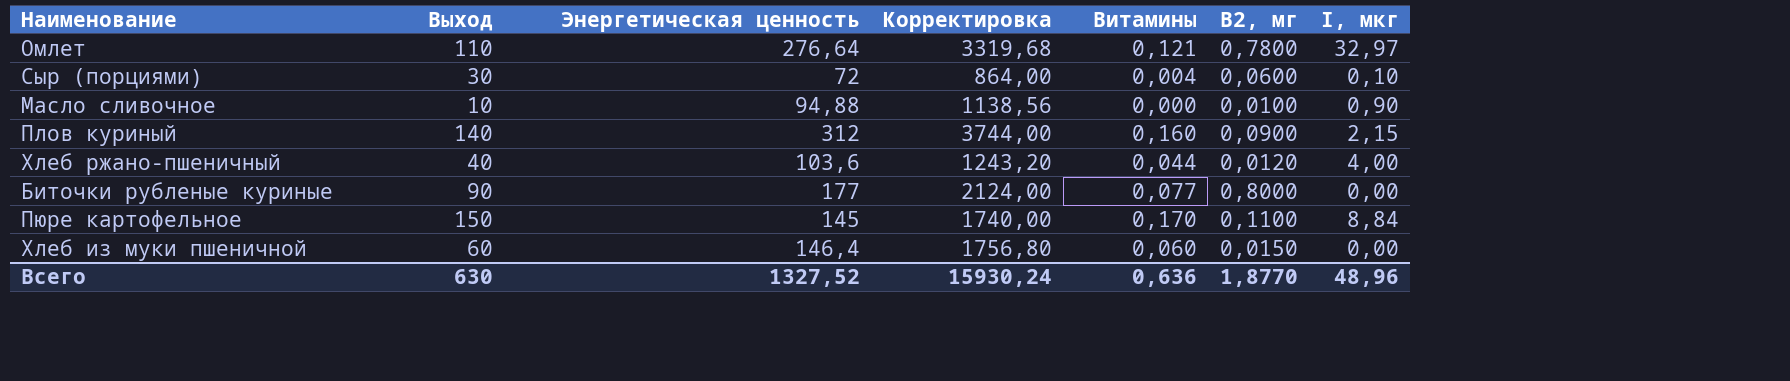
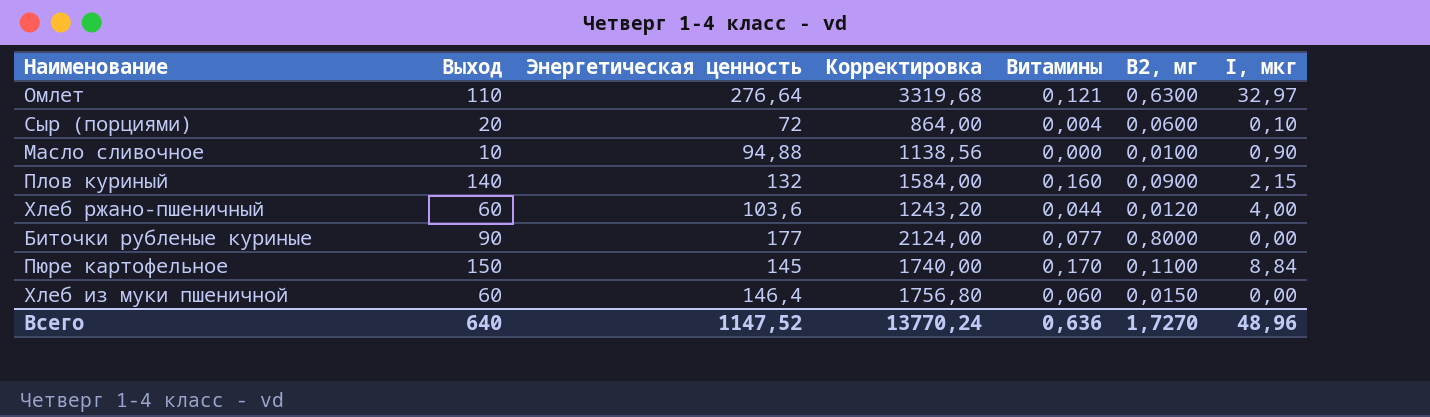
Омлет | B2, мг: 0,7800 -> 0,6300
Сыр (порциями) | Выход: 30 -> 20
Плов куриный | Энергетическая ценность: 312 -> 132
Плов куриный | Корректировка: 3744,00 -> 1584,00
Хлеб ржано-пшеничный | Выход: 40 -> 60
Всего | Выход: 630 -> 640
Всего | Энергетическая ценность: 1327,52 -> 1147,52
Всего | Корректировка: 15930,24 -> 13770,24
Всего | B2, мг: 1,8770 -> 1,7270

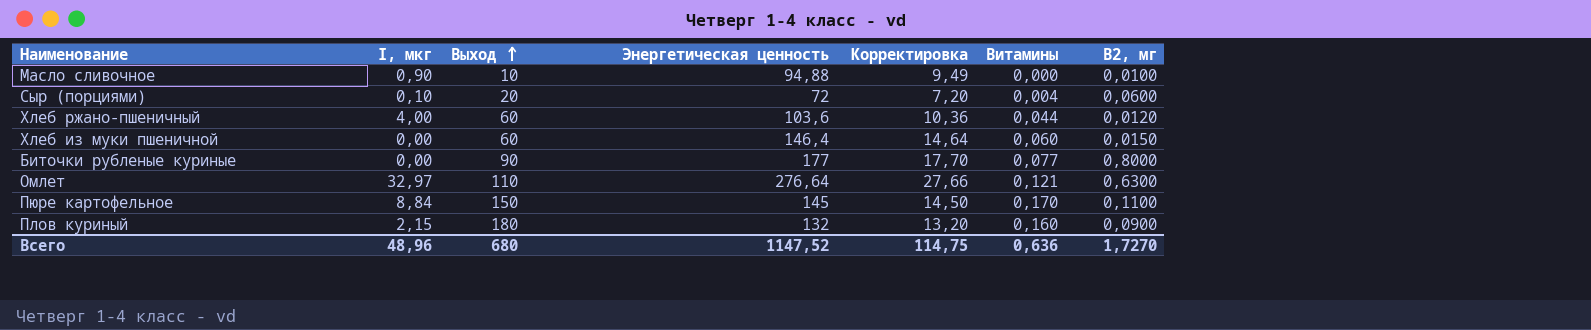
row order: none -> Выход ascending
column I, мкг | position: 7 -> 2
column Корректировка | formula: [Энергетическая ценность] * 12 -> [Энергетическая ценность] * 0,1
Плов куриный | Выход: 140 -> 180
Всего | Выход: 640 -> 680
Всего | Корректировка: 13770,24 -> 114,75

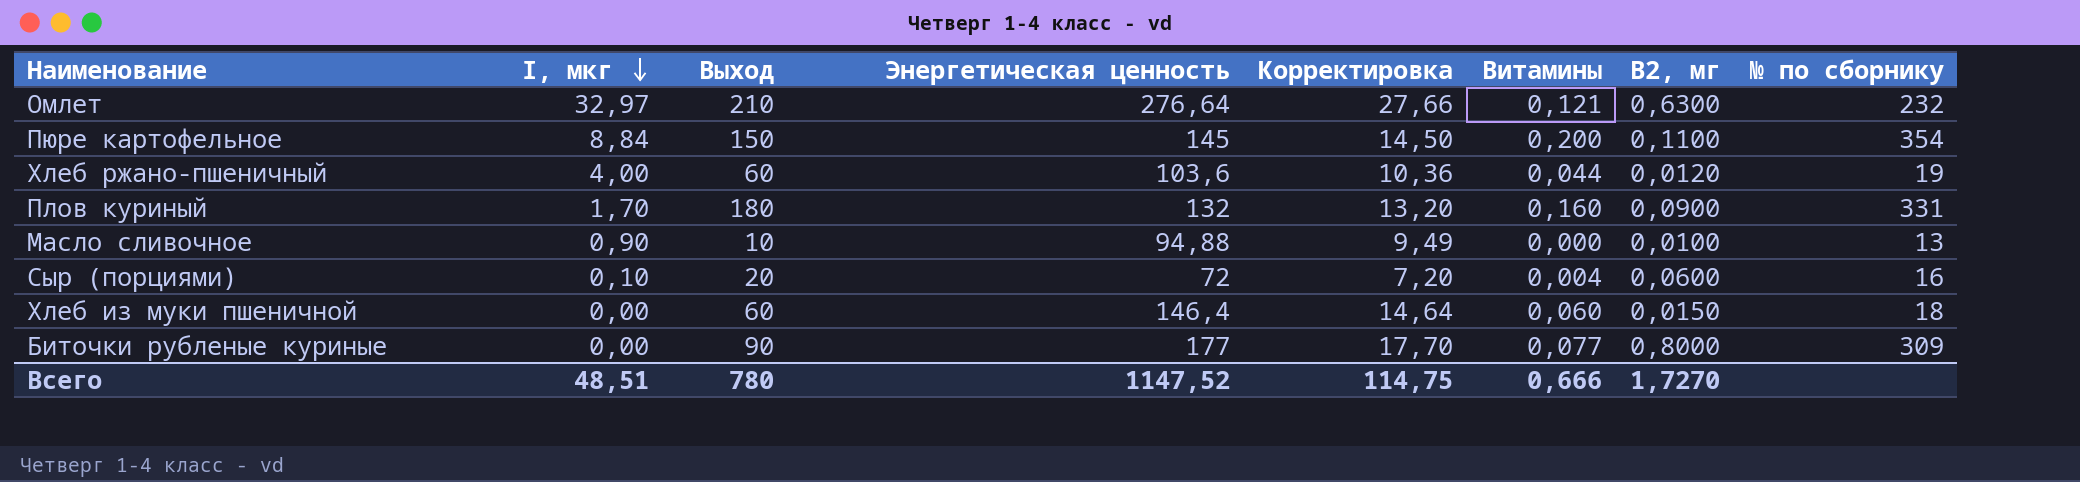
row order: Выход ascending -> I, мкг descending
column № по сборнику | position: none -> 8
Омлет | Выход: 110 -> 210
Пюре картофельное | Витамины: 0,170 -> 0,200
Плов куриный | I, мкг: 2,15 -> 1,70
Всего | I, мкг: 48,96 -> 48,51
Всего | Выход: 680 -> 780
Всего | Витамины: 0,636 -> 0,666

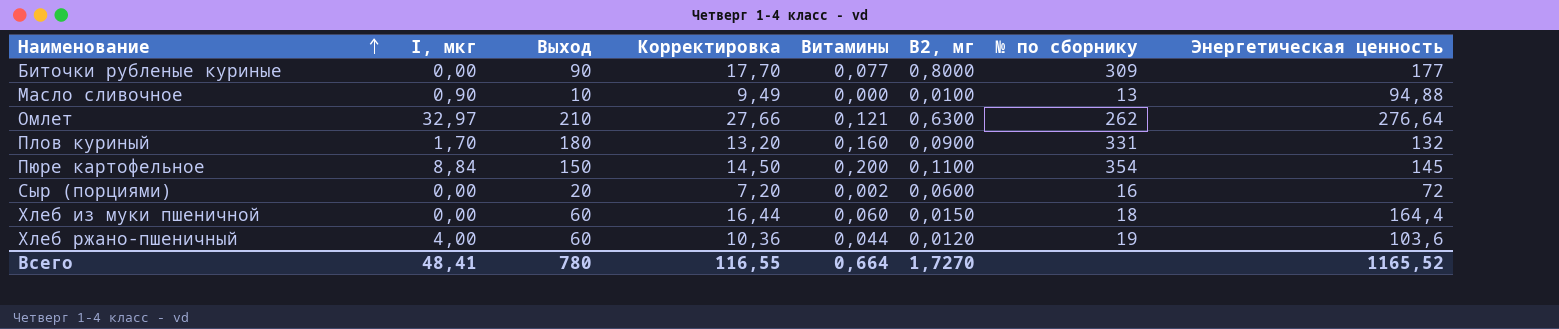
row order: I, мкг descending -> Наименование ascending
column Энергетическая ценность | position: 4 -> 8
Омлет | № по сборнику: 232 -> 262
Сыр (порциями) | I, мкг: 0,10 -> 0,00
Сыр (порциями) | Витамины: 0,004 -> 0,002
Хлеб из муки пшеничной | Корректировка: 14,64 -> 16,44
Хлеб из муки пшеничной | Энергетическая ценность: 146,4 -> 164,4
Всего | I, мкг: 48,51 -> 48,41
Всего | Корректировка: 114,75 -> 116,55
Всего | Витамины: 0,666 -> 0,664
Всего | Энергетическая ценность: 1147,52 -> 1165,52

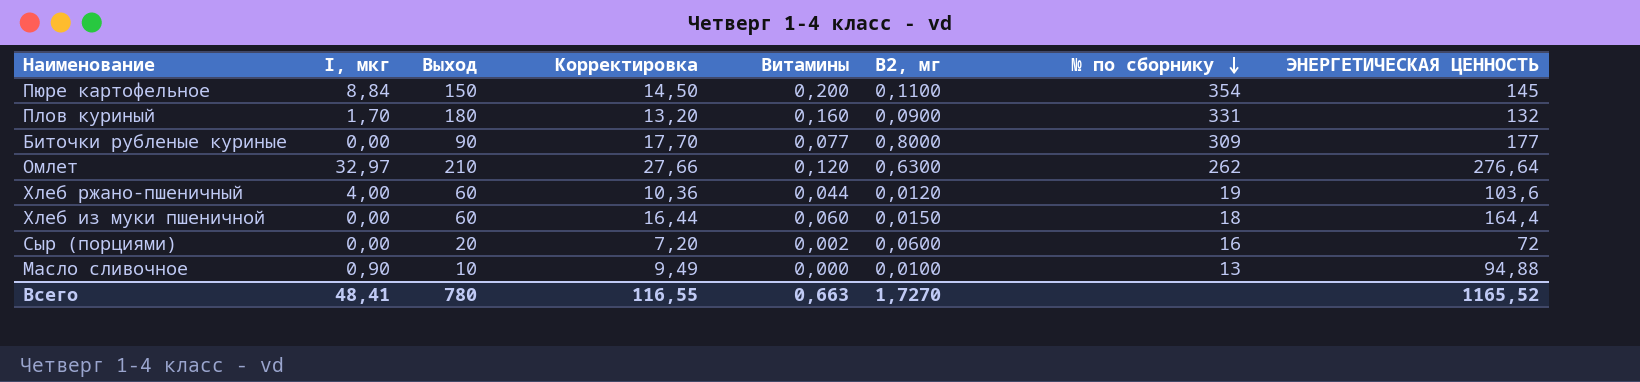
row order: Наименование ascending -> № по сборнику descending
column name: Энергетическая ценность -> ЭНЕРГЕТИЧЕСКАЯ ЦЕННОСТЬ
Омлет | Витамины: 0,121 -> 0,120
Всего | Витамины: 0,664 -> 0,663

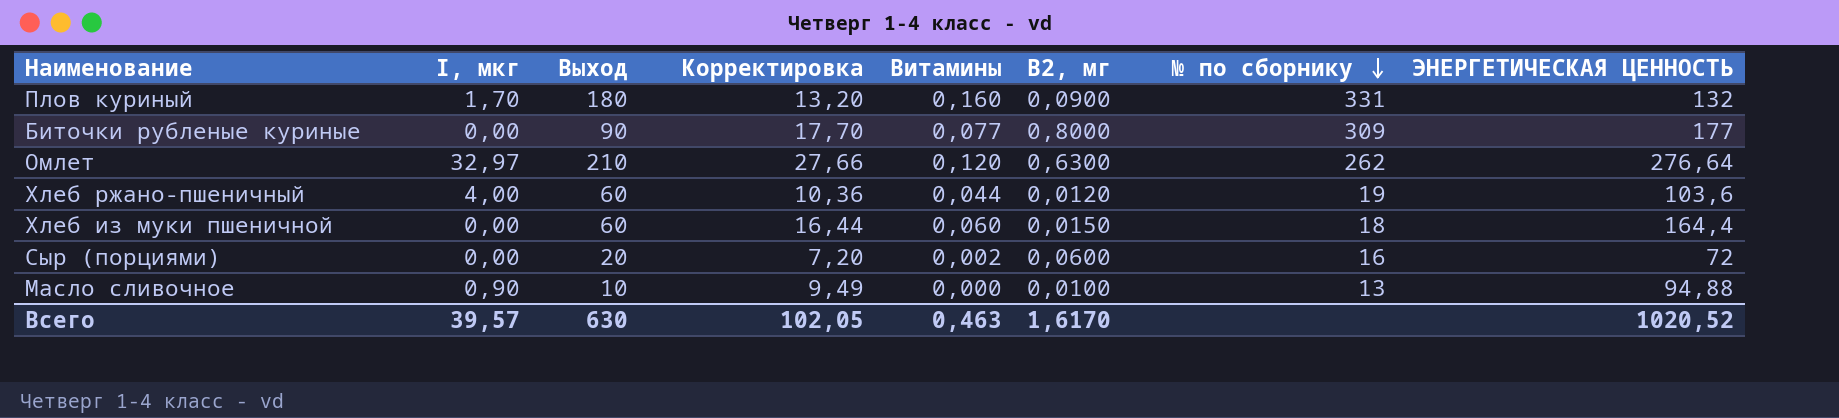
row Пюре картофельное: 8,84 | 150 | 14,50 | 0,200 | 0,1100 | 354 | 145 -> none
Всего | I, мкг: 48,41 -> 39,57
Всего | Выход: 780 -> 630
Всего | Корректировка: 116,55 -> 102,05
Всего | Витамины: 0,663 -> 0,463
Всего | B2, мг: 1,7270 -> 1,6170
Всего | ЭНЕРГЕТИЧЕСКАЯ ЦЕННОСТЬ: 1165,52 -> 1020,52

